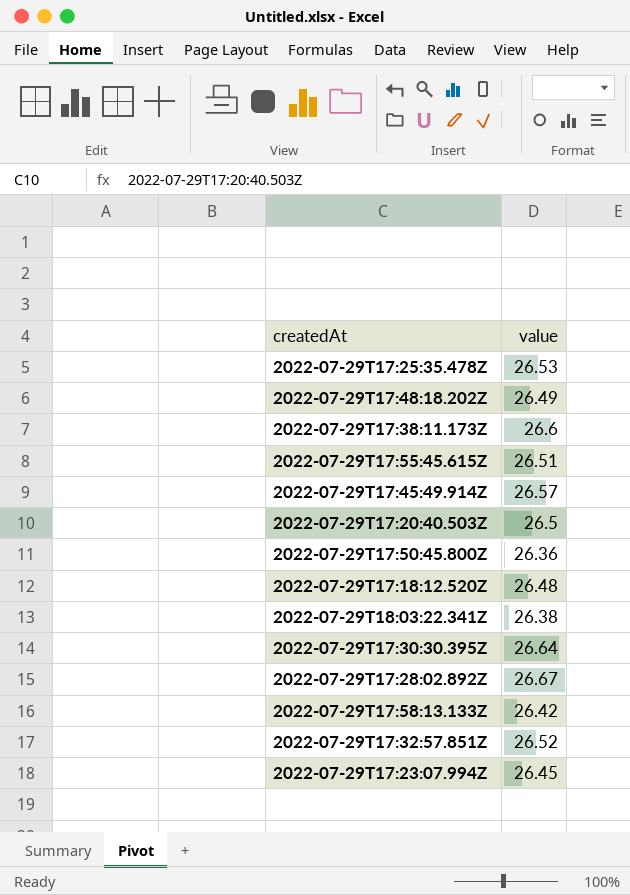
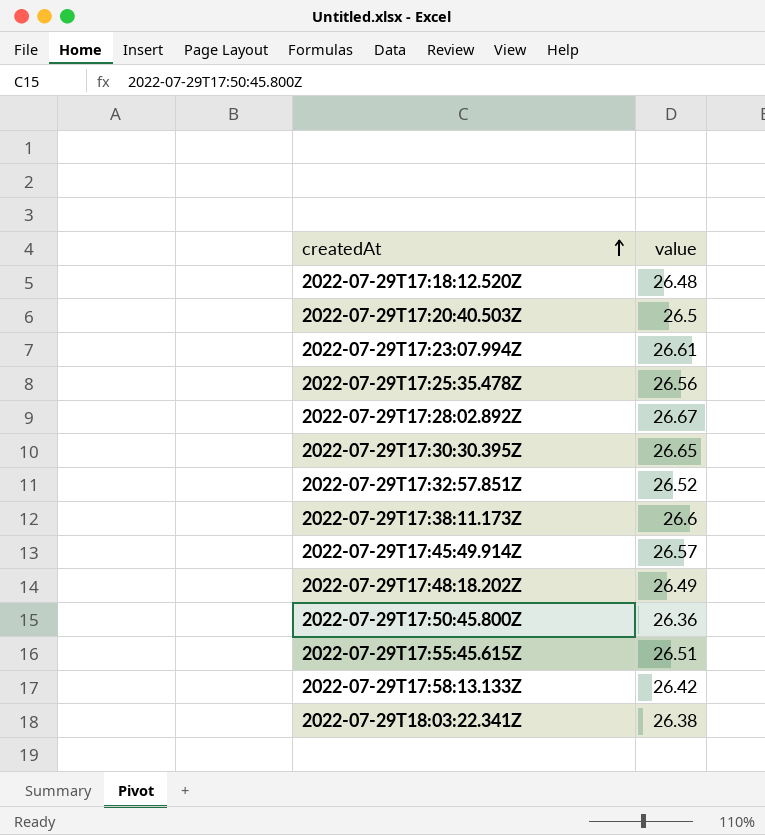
row order: none -> createdAt ascending
2022-07-29T17:23:07.994Z | value: 26.45 -> 26.61
2022-07-29T17:25:35.478Z | value: 26.53 -> 26.56
2022-07-29T17:30:30.395Z | value: 26.64 -> 26.65

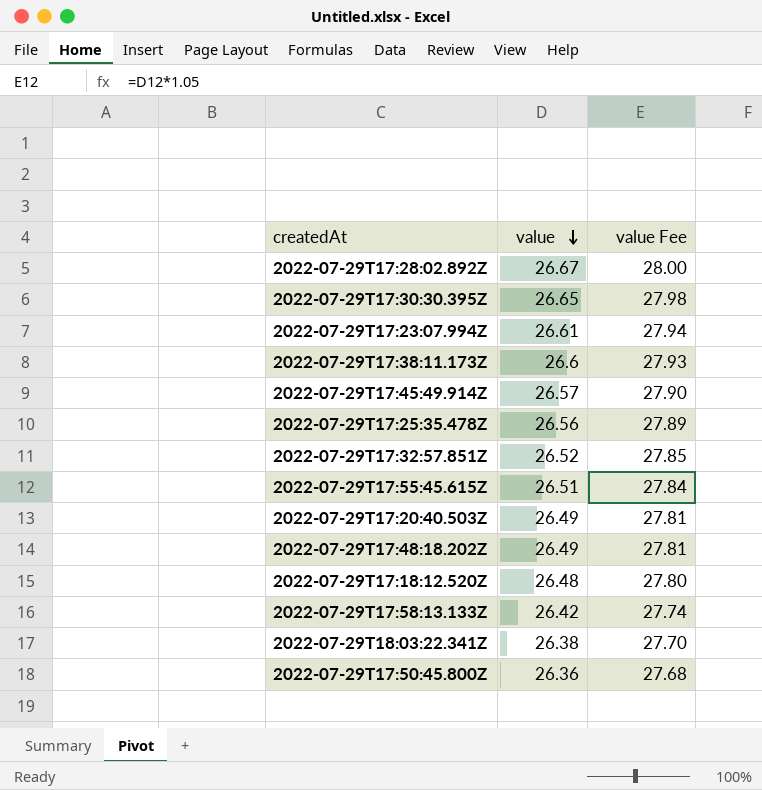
row order: createdAt ascending -> value descending
column value Fee | formula: none -> [value] * 1.05
2022-07-29T17:20:40.503Z | value: 26.5 -> 26.49

